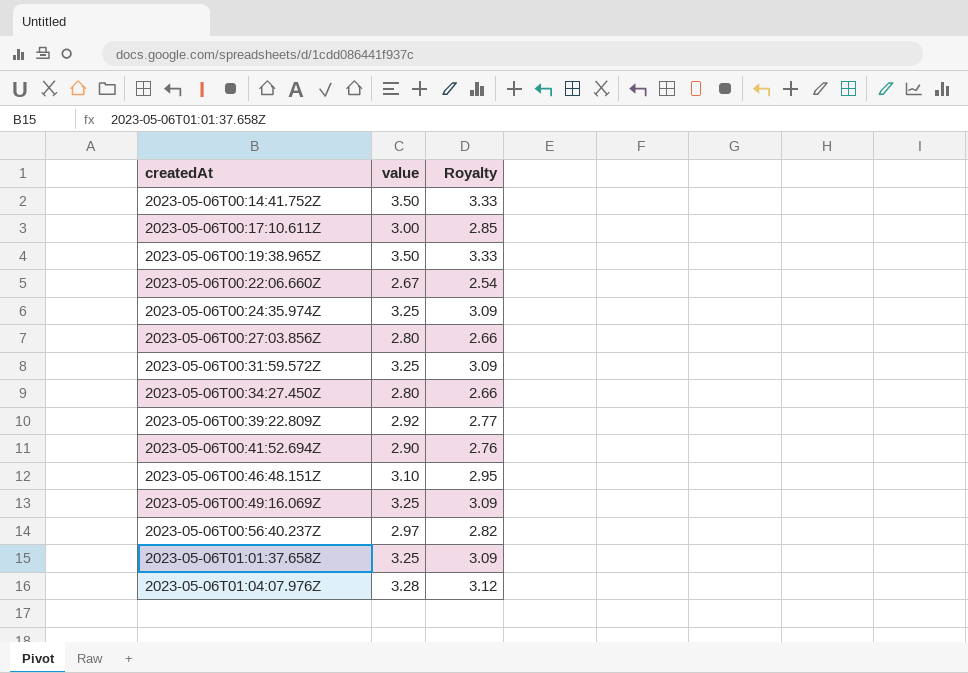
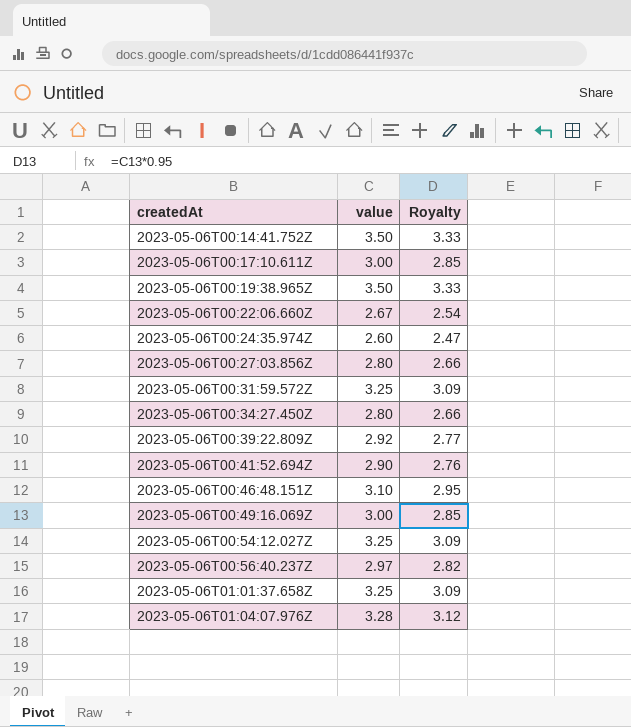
2023-05-06T00:24:35.974Z | value: 3.25 -> 2.60
2023-05-06T00:24:35.974Z | Royalty: 3.09 -> 2.47
2023-05-06T00:49:16.069Z | value: 3.25 -> 3.00
2023-05-06T00:49:16.069Z | Royalty: 3.09 -> 2.85
row 2023-05-06T00:54:12.027Z: none -> 3.25 | 3.09

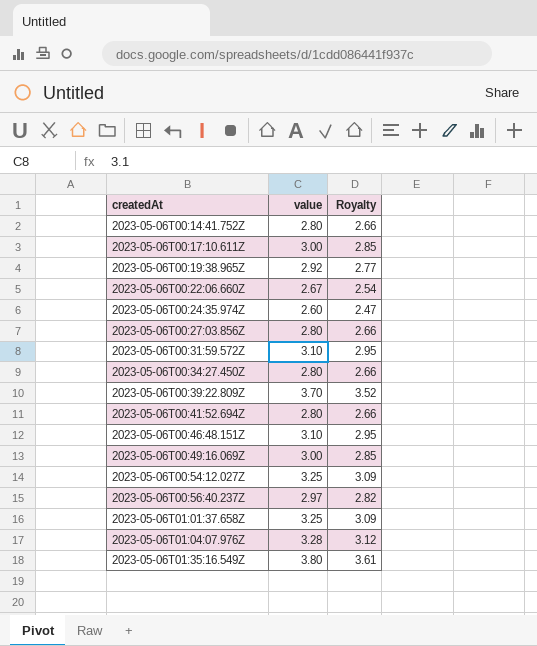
2023-05-06T00:14:41.752Z | value: 3.50 -> 2.80
2023-05-06T00:14:41.752Z | Royalty: 3.33 -> 2.66
2023-05-06T00:19:38.965Z | value: 3.50 -> 2.92
2023-05-06T00:19:38.965Z | Royalty: 3.33 -> 2.77
2023-05-06T00:31:59.572Z | value: 3.25 -> 3.10
2023-05-06T00:31:59.572Z | Royalty: 3.09 -> 2.95
2023-05-06T00:39:22.809Z | value: 2.92 -> 3.70
2023-05-06T00:39:22.809Z | Royalty: 2.77 -> 3.52
2023-05-06T00:41:52.694Z | value: 2.90 -> 2.80
2023-05-06T00:41:52.694Z | Royalty: 2.76 -> 2.66
row 2023-05-06T01:35:16.549Z: none -> 3.80 | 3.61

